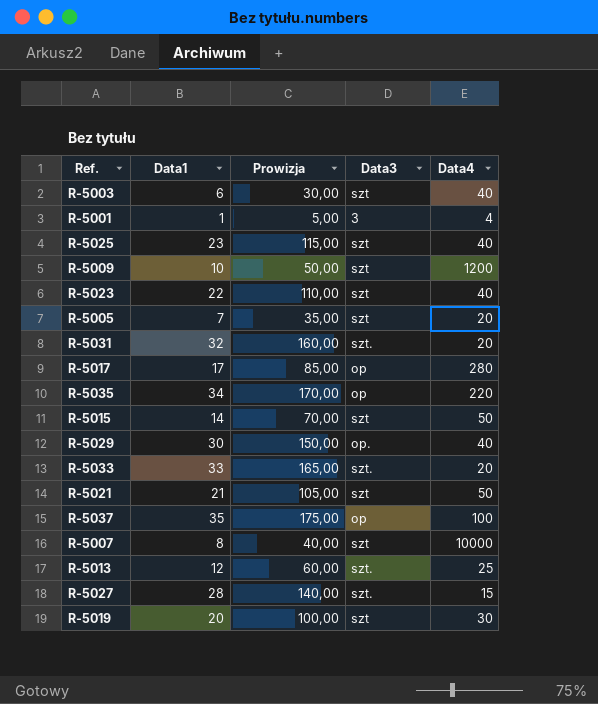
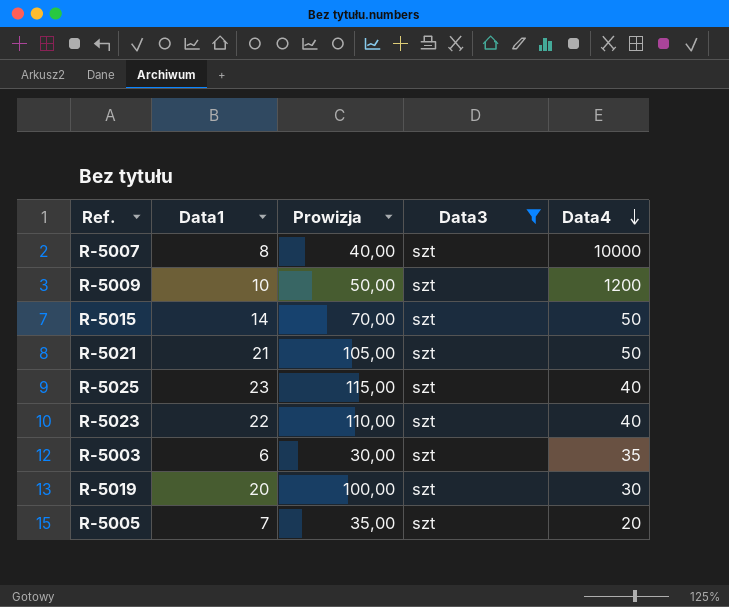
filter: none -> Data3 = szt
row order: none -> Data4 descending
R-5003 | Data4: 40 -> 35

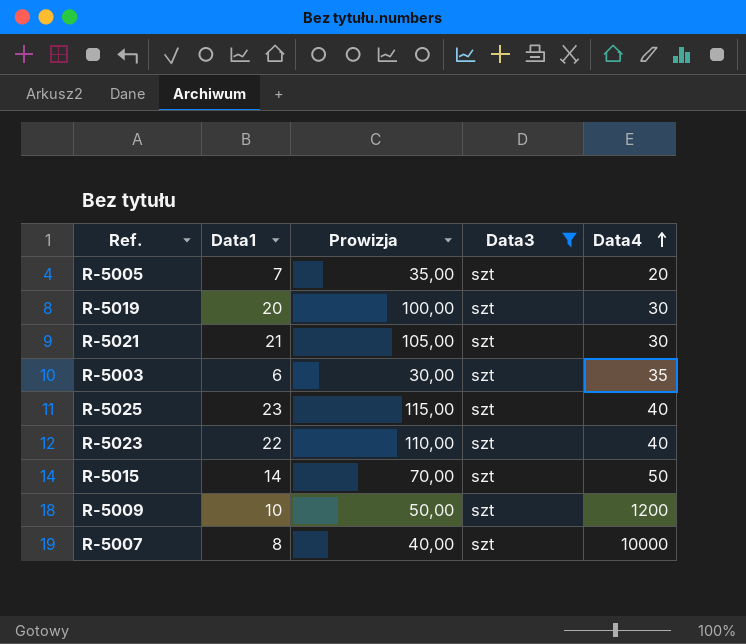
row order: Data4 descending -> Data4 ascending
R-5021 | Data4: 50 -> 30

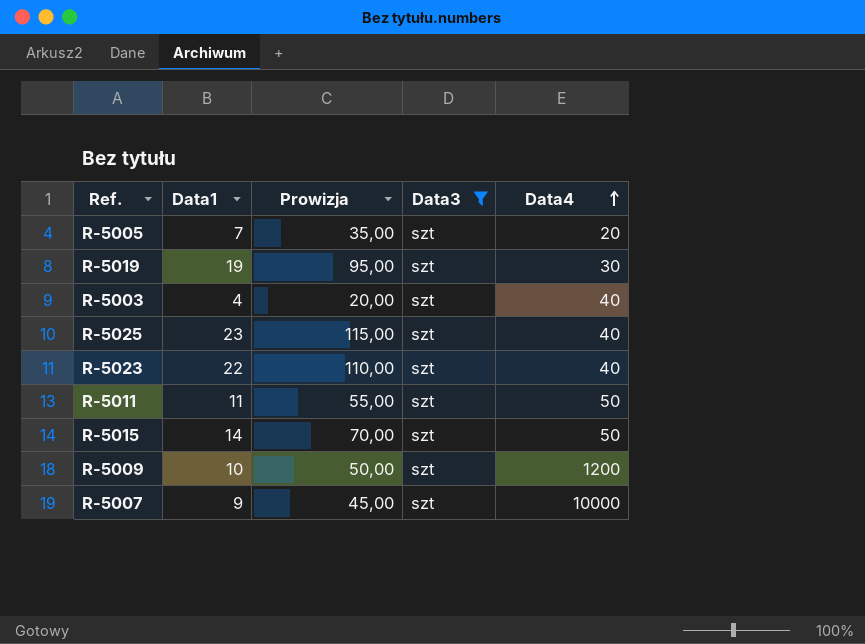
row R-5021: 21 | 105,00 | szt | 30 -> none
R-5019 | Data1: 20 -> 19
R-5019 | Prowizja: 100,00 -> 95,00
R-5003 | Data1: 6 -> 4
R-5003 | Prowizja: 30,00 -> 20,00
R-5003 | Data4: 35 -> 40
row R-5011: none -> 11 | 55,00 | szt | 50
R-5007 | Data1: 8 -> 9
R-5007 | Prowizja: 40,00 -> 45,00

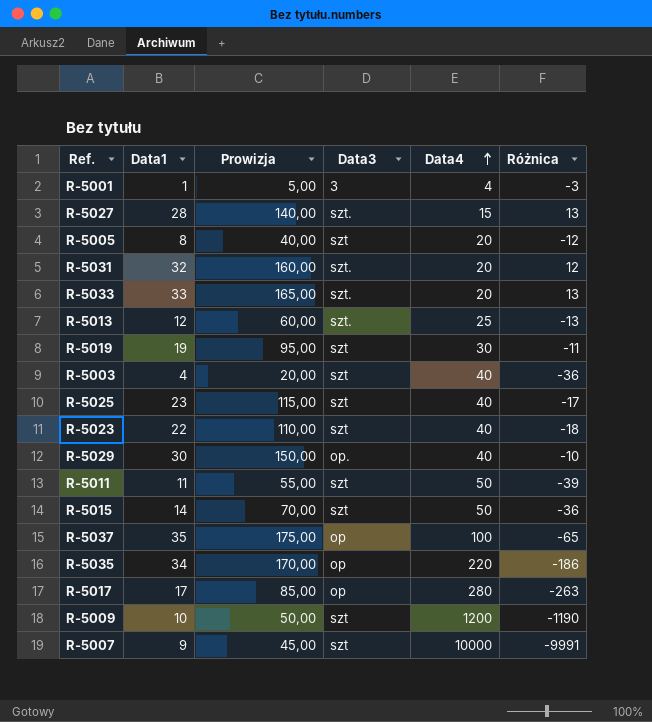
filter: Data3 = szt -> none
column Różnica | formula: none -> [Data1] - [Data4]
R-5005 | Data1: 7 -> 8
R-5005 | Prowizja: 35,00 -> 40,00

